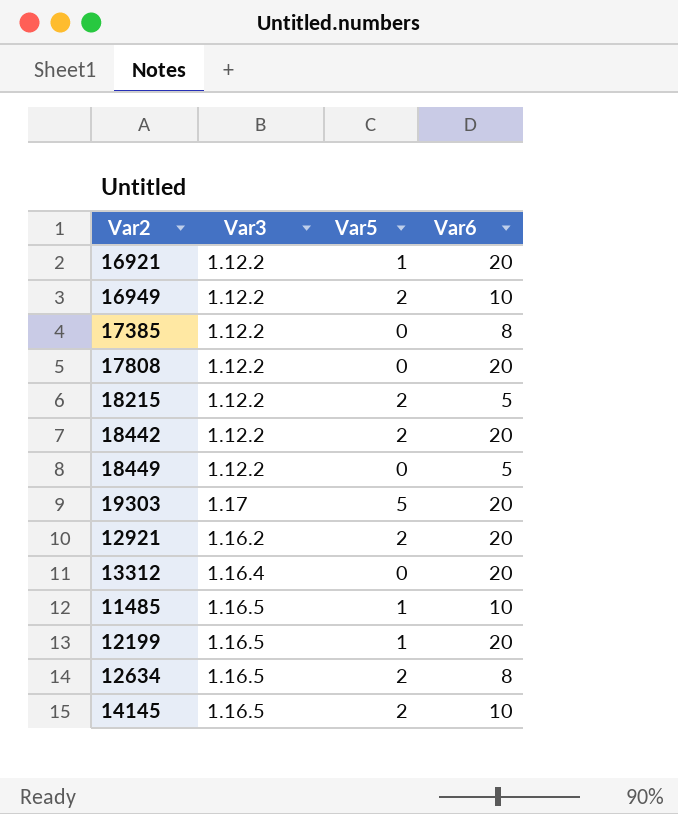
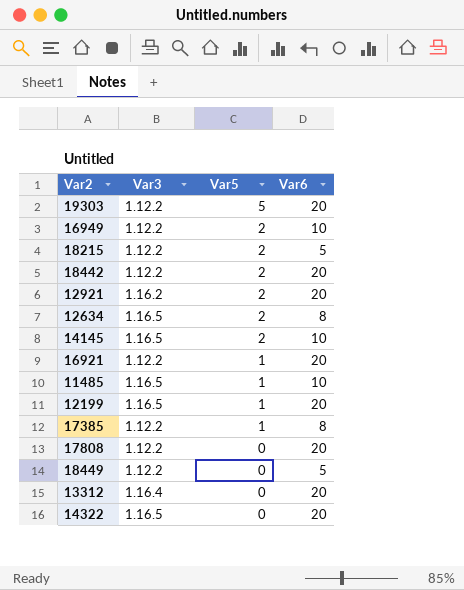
row order: none -> Var5 descending
19303 | Var3: 1.17 -> 1.12.2
17385 | Var5: 0 -> 1
row 14322: none -> 1.16.5 | 0 | 20

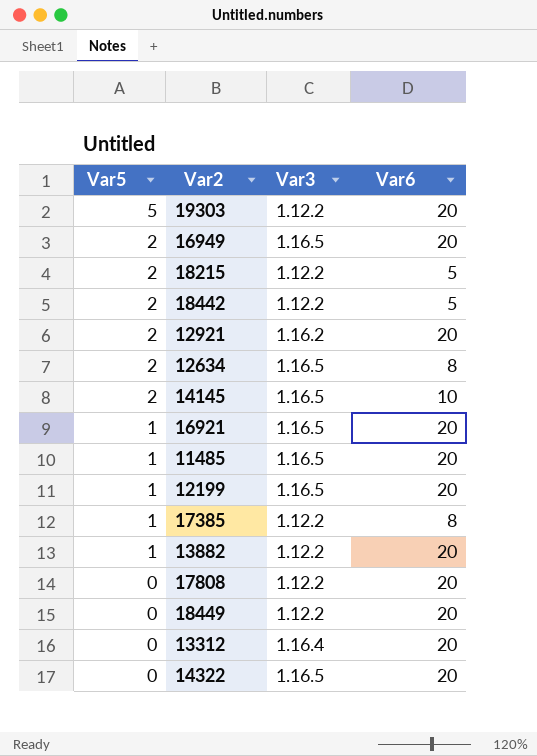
column Var5 | position: 3 -> 1
16949 | Var3: 1.12.2 -> 1.16.5
16949 | Var6: 10 -> 20
18442 | Var6: 20 -> 5
16921 | Var3: 1.12.2 -> 1.16.5
11485 | Var6: 10 -> 20
row 13882: none -> 1 | 1.12.2 | 20
18449 | Var6: 5 -> 20

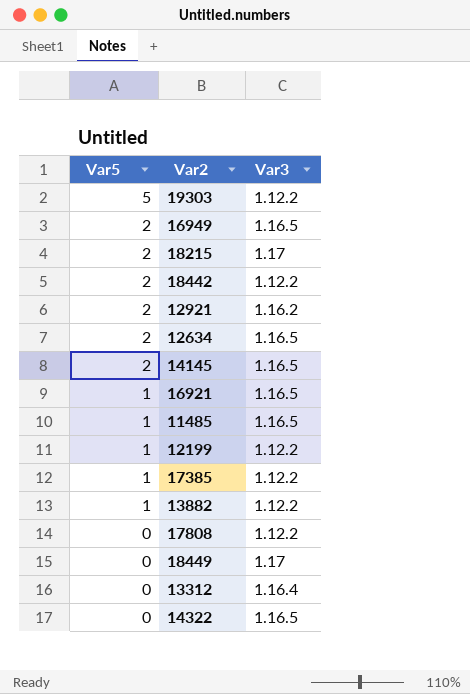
column Var6 | position: 4 -> none
18215 | Var3: 1.12.2 -> 1.17
12199 | Var3: 1.16.5 -> 1.12.2
18449 | Var3: 1.12.2 -> 1.17

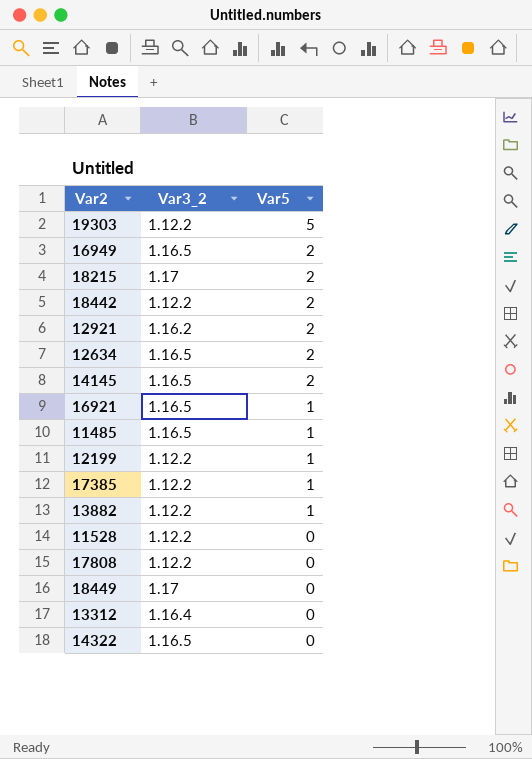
column name: Var3 -> Var3_2
column Var5 | position: 1 -> 3
row 11528: none -> 1.12.2 | 0

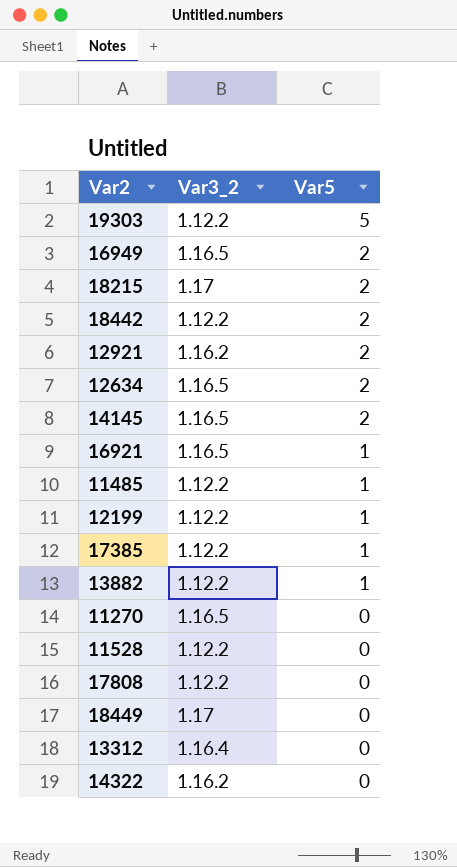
11485 | Var3_2: 1.16.5 -> 1.12.2
row 11270: none -> 1.16.5 | 0
14322 | Var3_2: 1.16.5 -> 1.16.2

